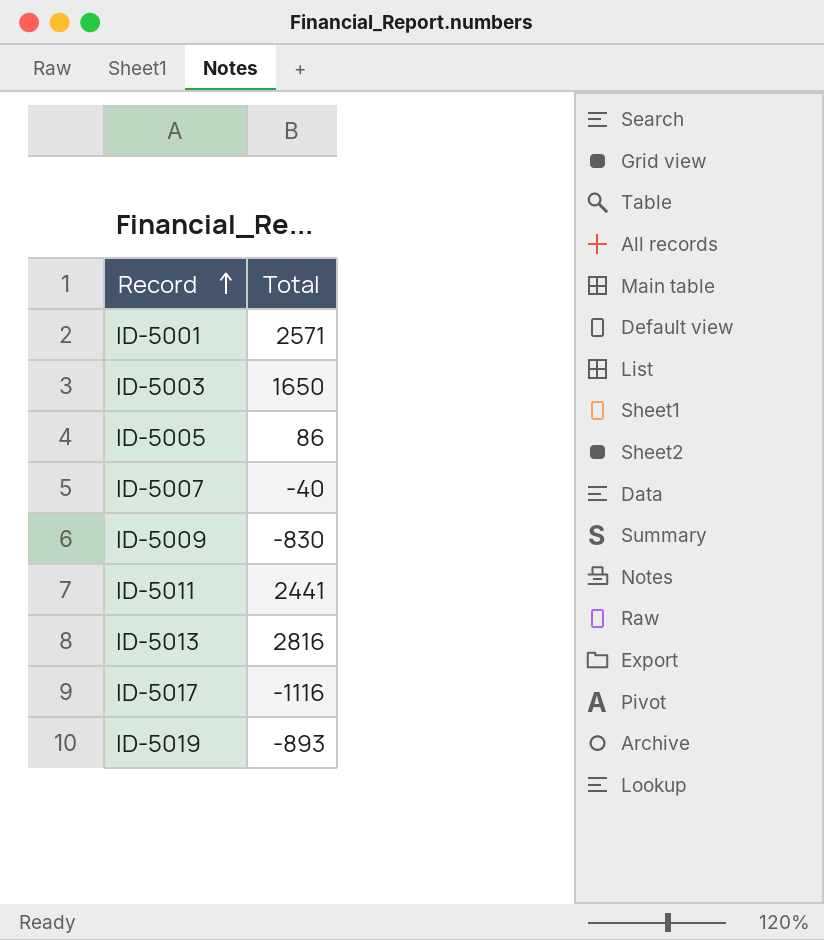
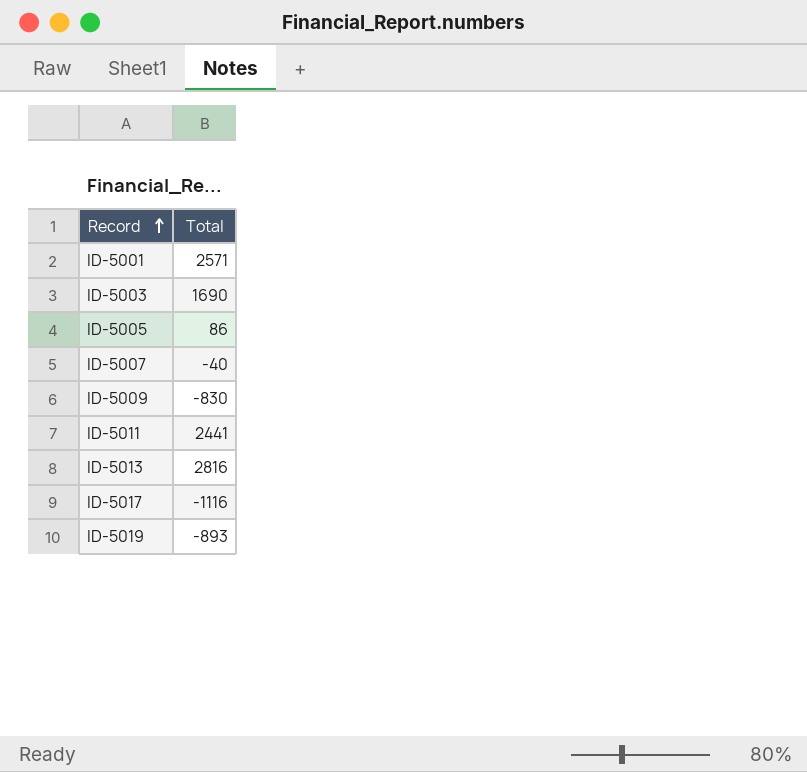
ID-5003 | Total: 1650 -> 1690

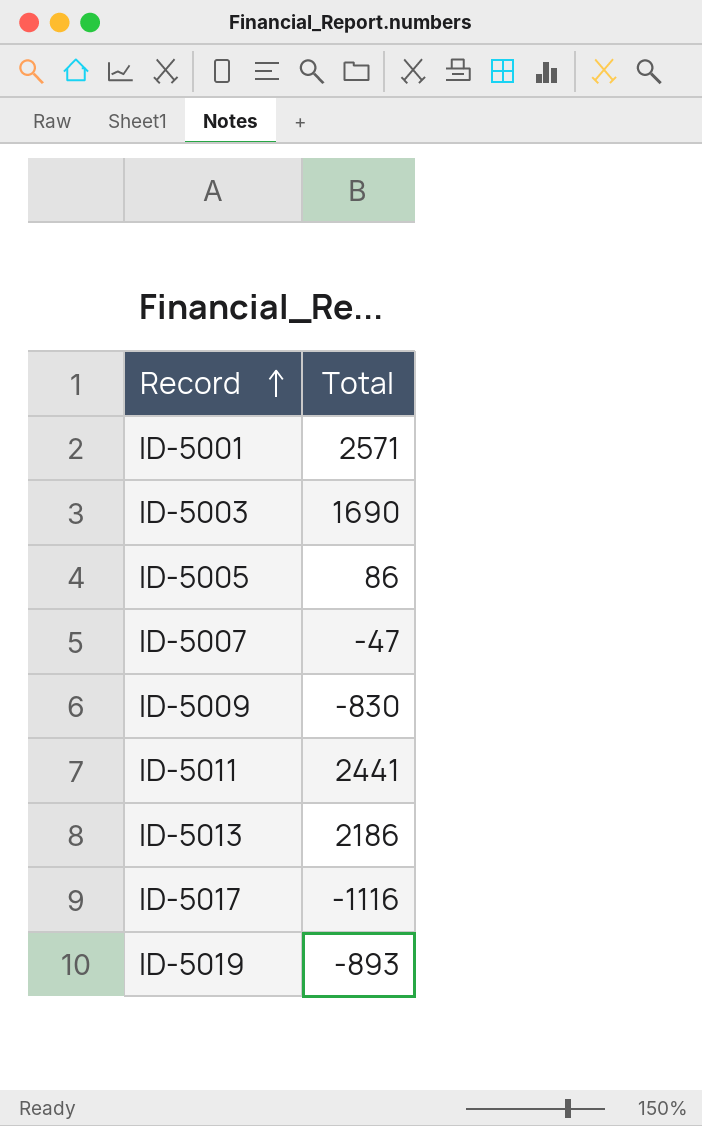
ID-5007 | Total: -40 -> -47
ID-5013 | Total: 2816 -> 2186

